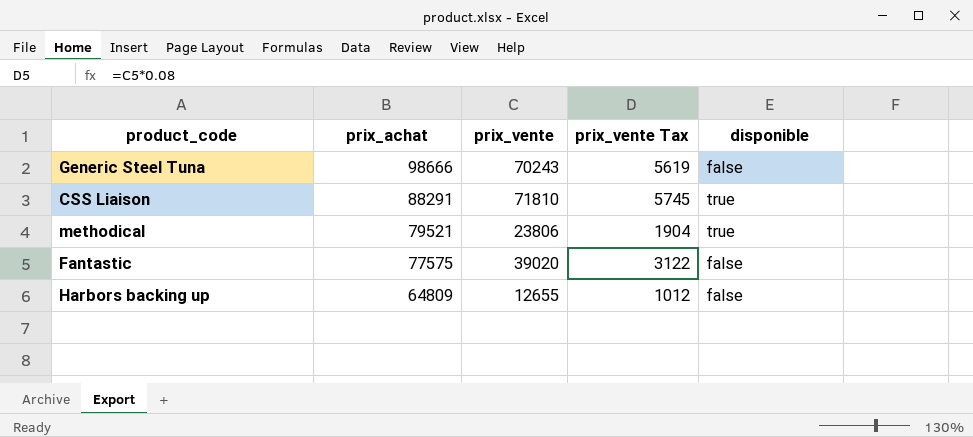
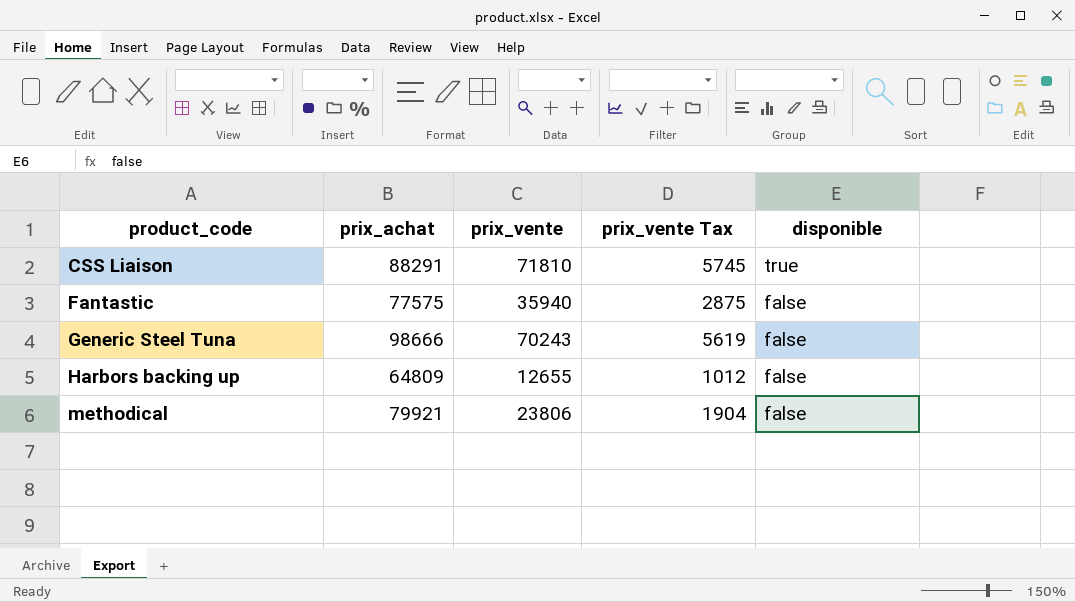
row order: prix_achat descending -> product_code ascending
Fantastic | prix_vente: 39020 -> 35940
Fantastic | prix_vente Tax: 3122 -> 2875
methodical | prix_achat: 79521 -> 79921
methodical | disponible: true -> false

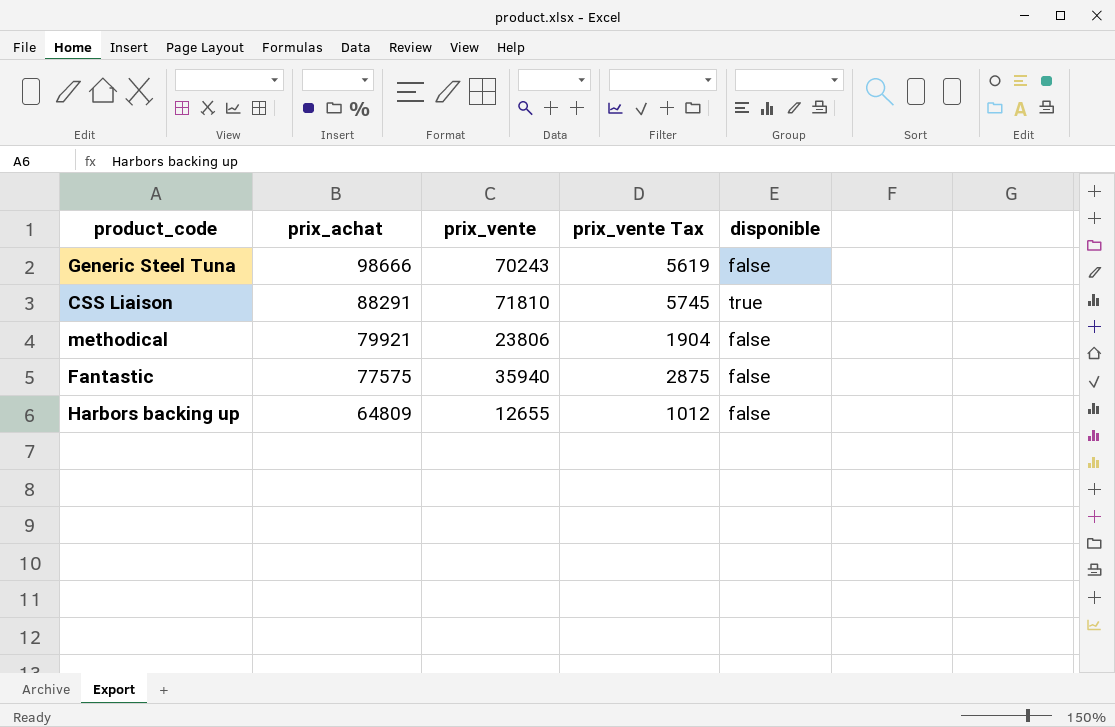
row order: product_code ascending -> prix_achat descending

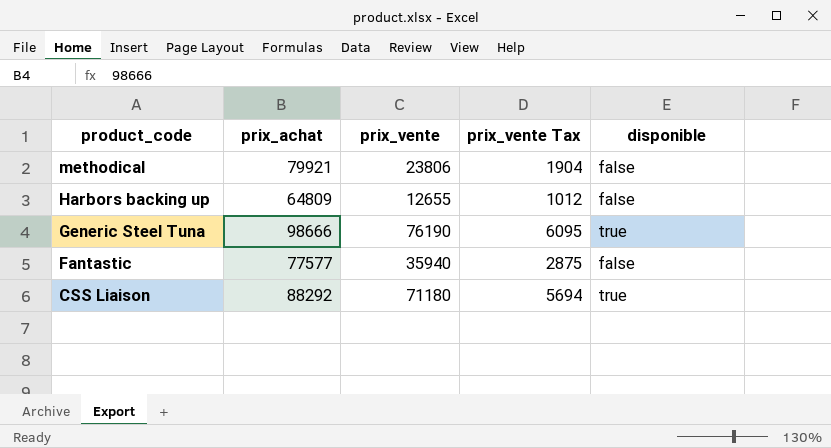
row order: prix_achat descending -> product_code descending
Generic Steel Tuna | prix_vente: 70243 -> 76190
Generic Steel Tuna | prix_vente Tax: 5619 -> 6095
Generic Steel Tuna | disponible: false -> true
Fantastic | prix_achat: 77575 -> 77577
CSS Liaison | prix_achat: 88291 -> 88292
CSS Liaison | prix_vente: 71810 -> 71180
CSS Liaison | prix_vente Tax: 5745 -> 5694

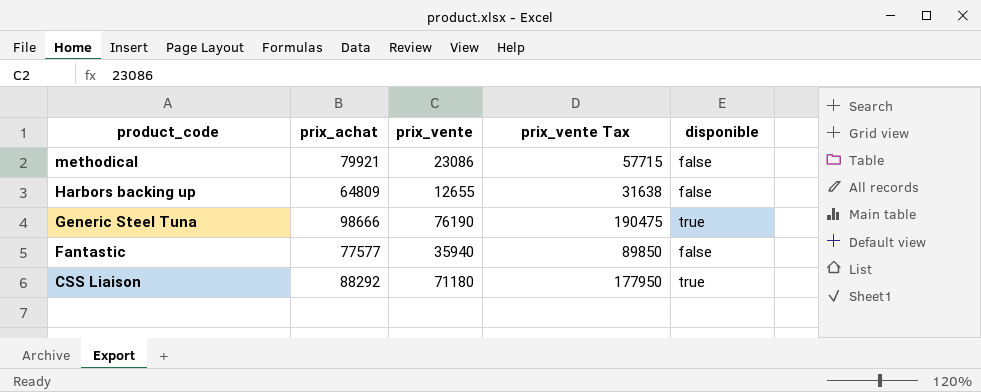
column prix_vente Tax | formula: [prix_vente] * 0.08 -> [prix_vente] * 2.5
methodical | prix_vente: 23806 -> 23086

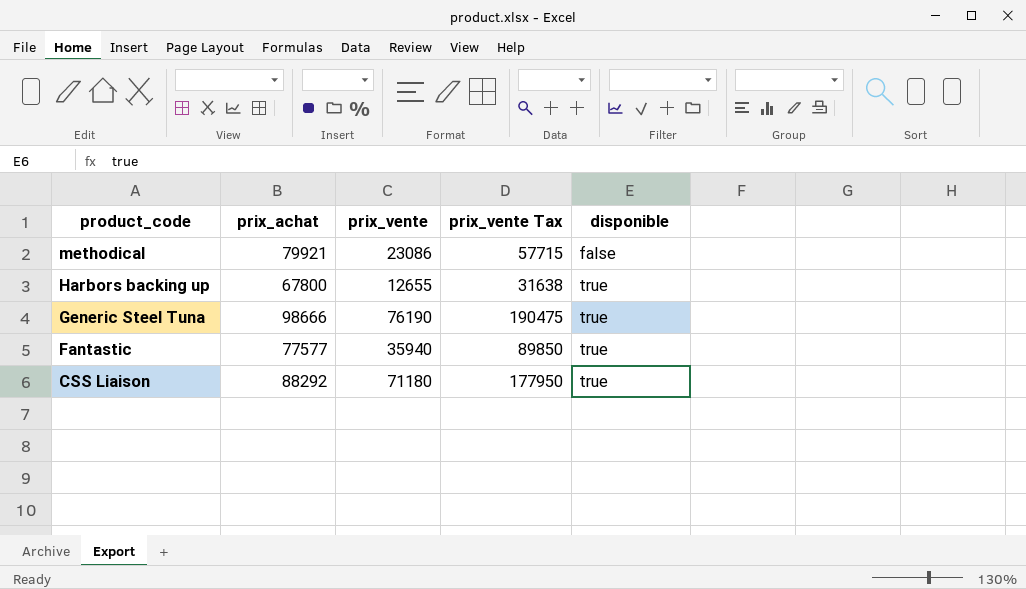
Harbors backing up | prix_achat: 64809 -> 67800
Harbors backing up | disponible: false -> true
Fantastic | disponible: false -> true

